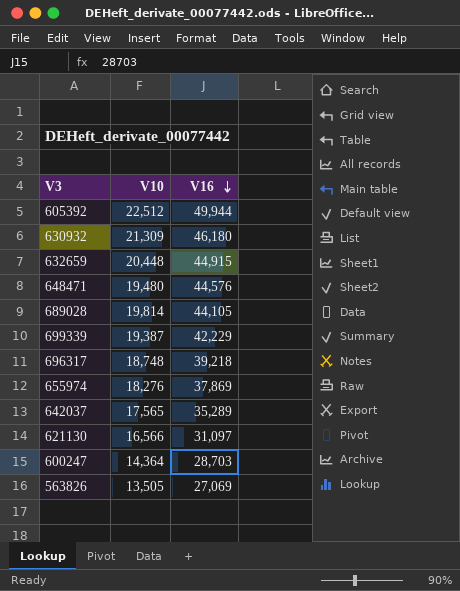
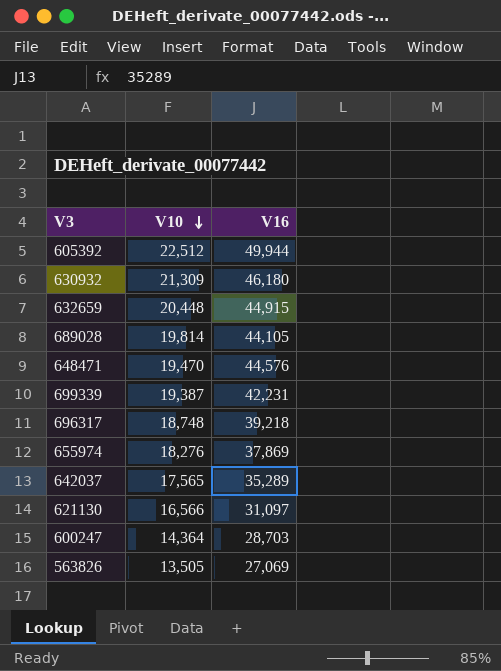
row order: V16 descending -> V10 descending
648471 | V10: 19,480 -> 19,470
699339 | V16: 42,229 -> 42,231

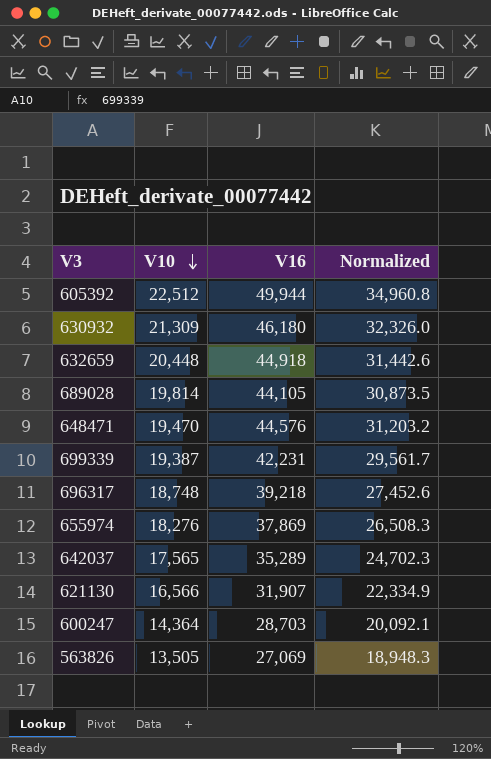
column Normalized | formula: none -> [V16] * 0.7
632659 | V16: 44,915 -> 44,918
621130 | V16: 31,097 -> 31,907

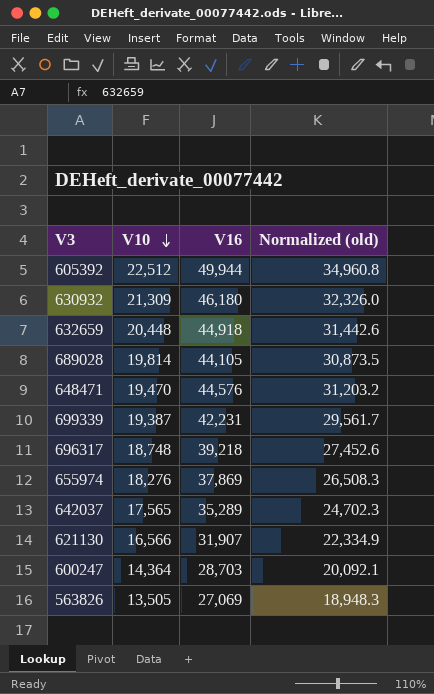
column name: Normalized -> Normalized (old)

